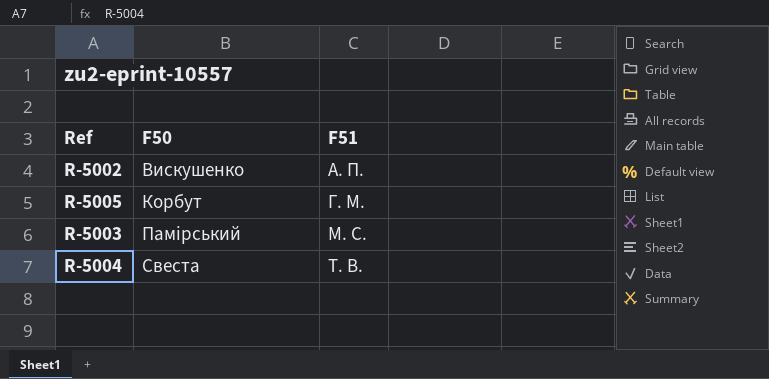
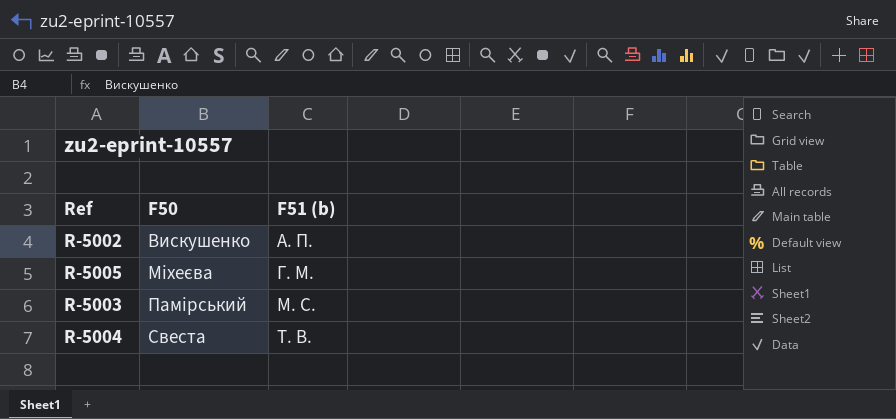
column name: F51 -> F51 (b)
R-5005 | F50: Корбут -> Міхеєва

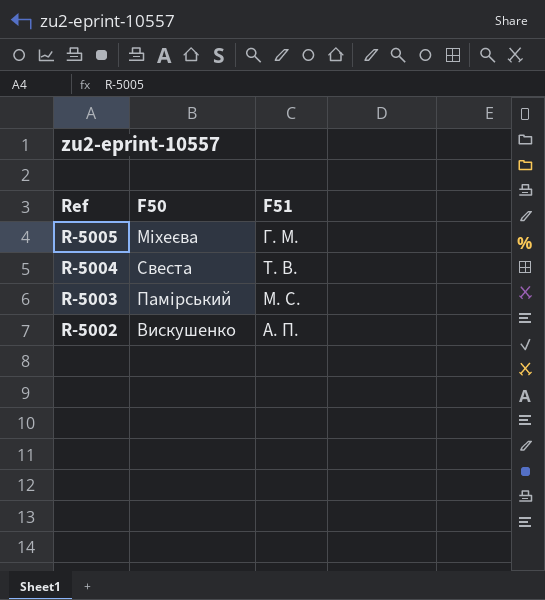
row order: F50 ascending -> Ref descending
column name: F51 (b) -> F51

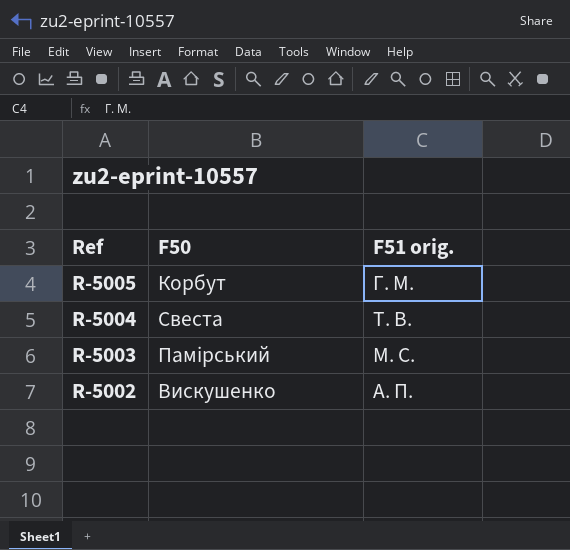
column name: F51 -> F51 orig.
R-5005 | F50: Міхеєва -> Корбут

